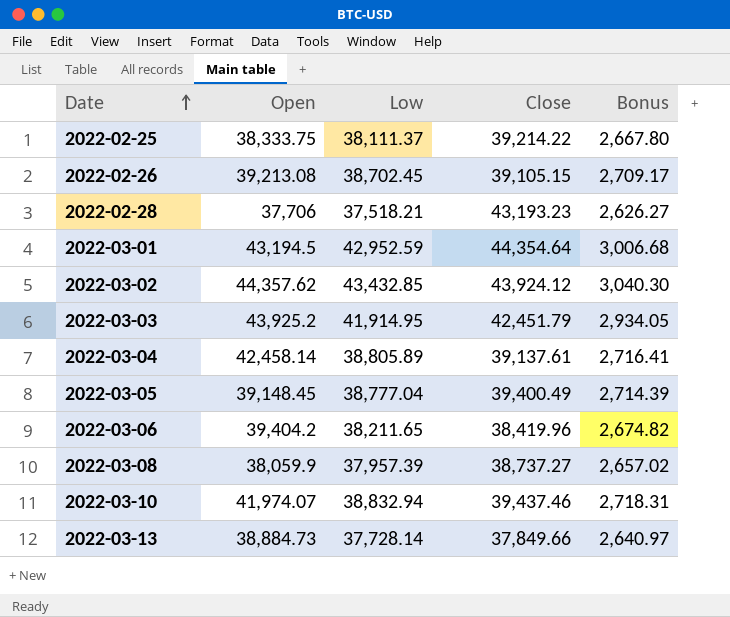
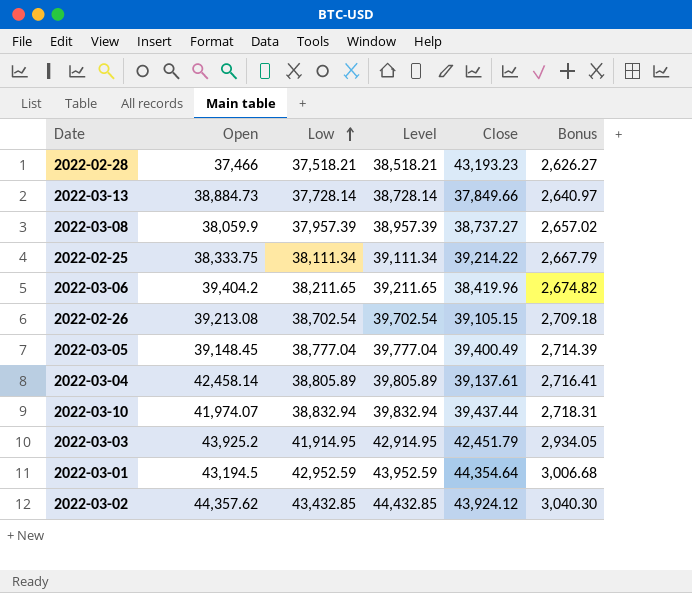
row order: Date ascending -> Low ascending
column Level | formula: none -> [Low] + 1000
2022-02-28 | Open: 37,706 -> 37,466
2022-02-25 | Low: 38,111.37 -> 38,111.34
2022-02-25 | Bonus: 2,667.80 -> 2,667.79
2022-02-26 | Low: 38,702.45 -> 38,702.54
2022-02-26 | Bonus: 2,709.17 -> 2,709.18
2022-03-10 | Close: 39,437.46 -> 39,437.44

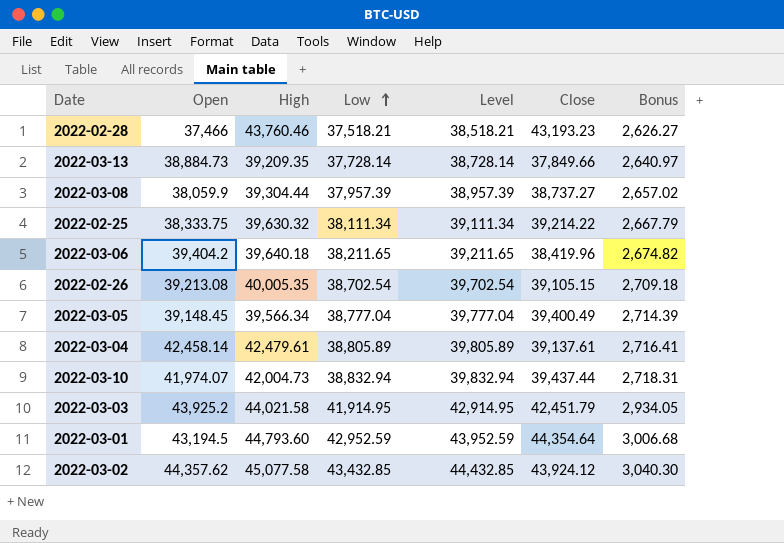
column High | position: none -> 3

